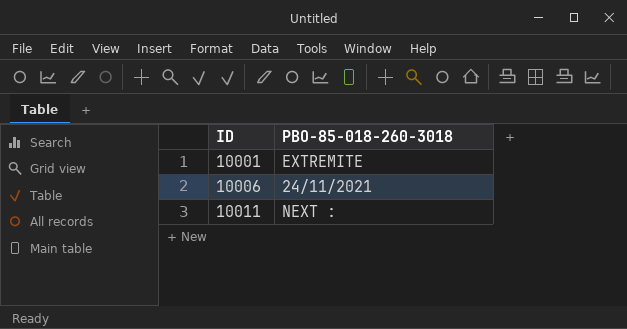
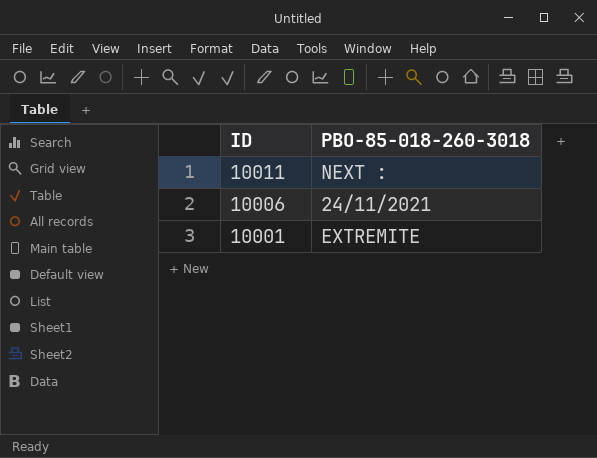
row order: ID ascending -> ID descending

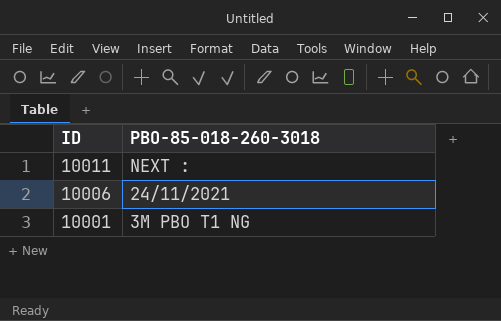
10001 | PBO-85-018-260-3018: EXTREMITE -> 3M PBO T1 NG

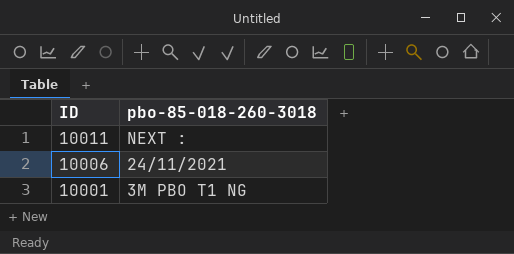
column name: PBO-85-018-260-3018 -> pbo-85-018-260-3018

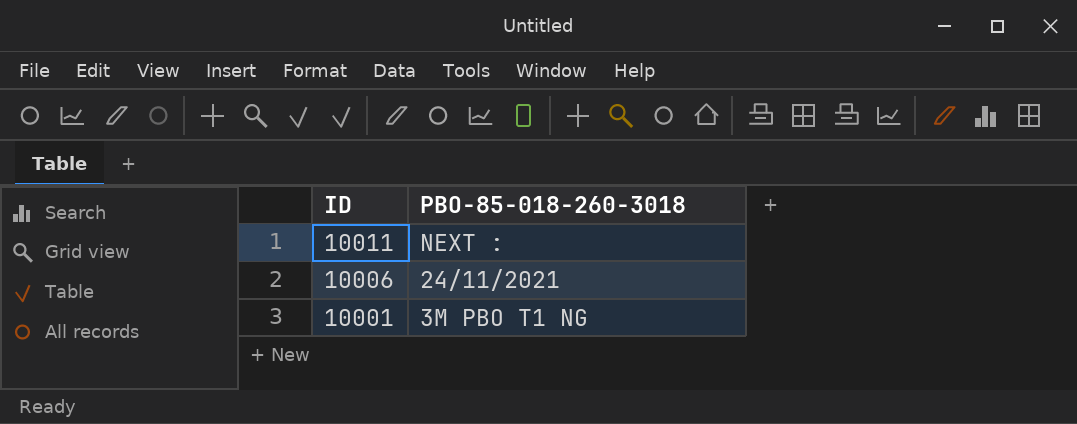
column name: pbo-85-018-260-3018 -> PBO-85-018-260-3018

